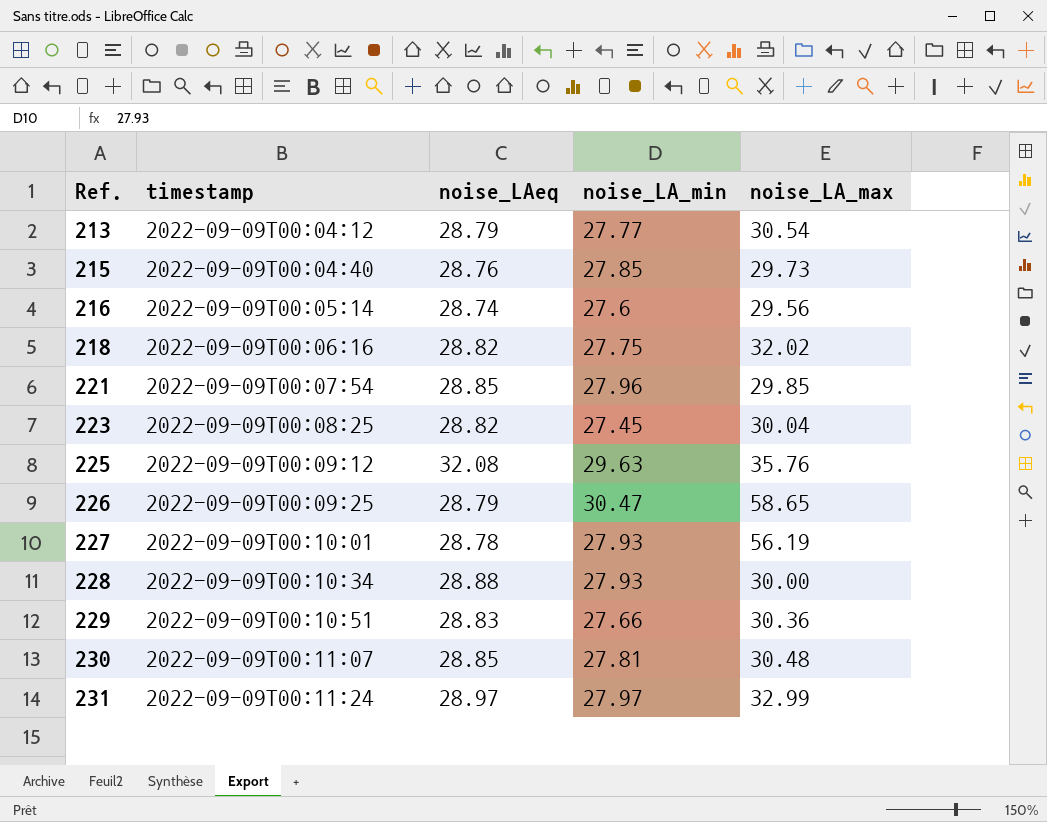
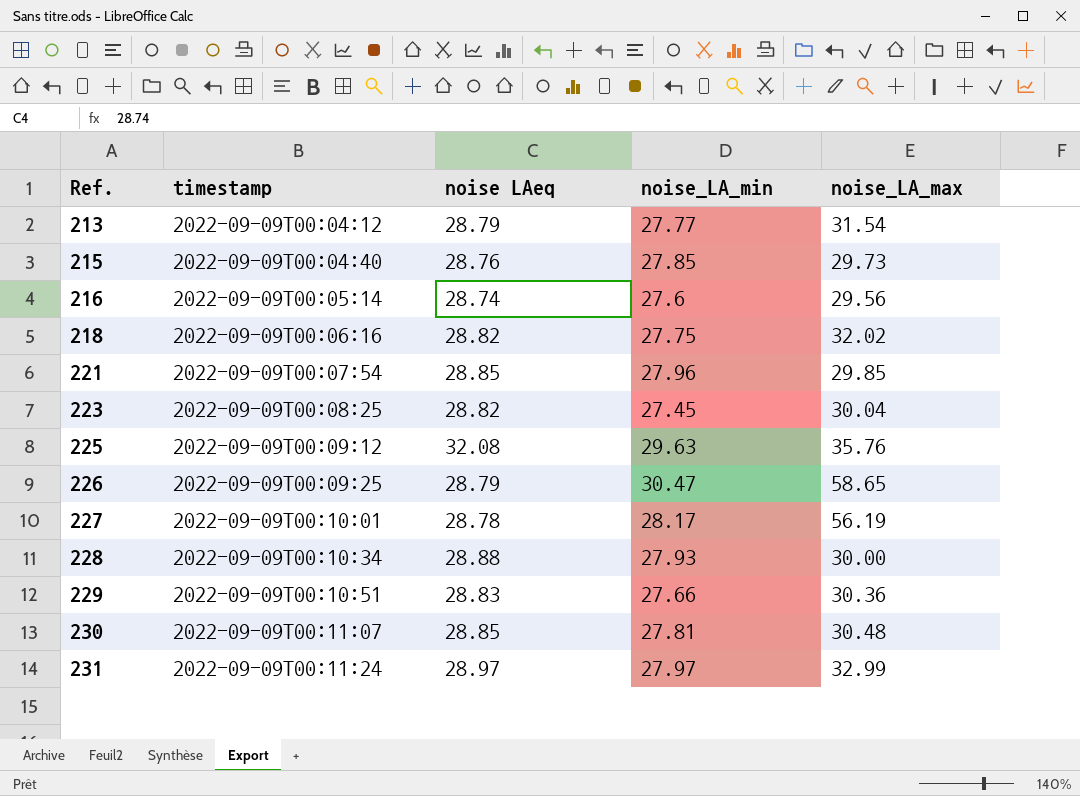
column name: noise_LAeq -> noise LAeq
213 | noise_LA_max: 30.54 -> 31.54
227 | noise_LA_min: 27.93 -> 28.17

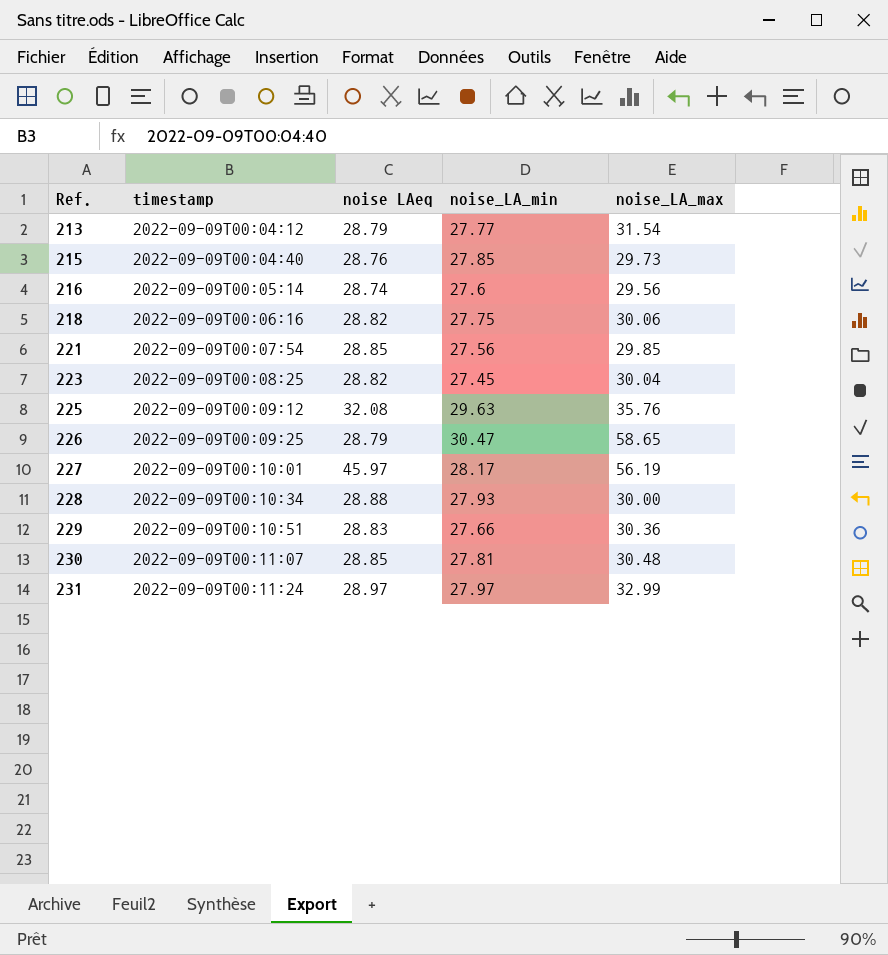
218 | noise_LA_max: 32.02 -> 30.06
221 | noise_LA_min: 27.96 -> 27.56
227 | noise LAeq: 28.78 -> 45.97

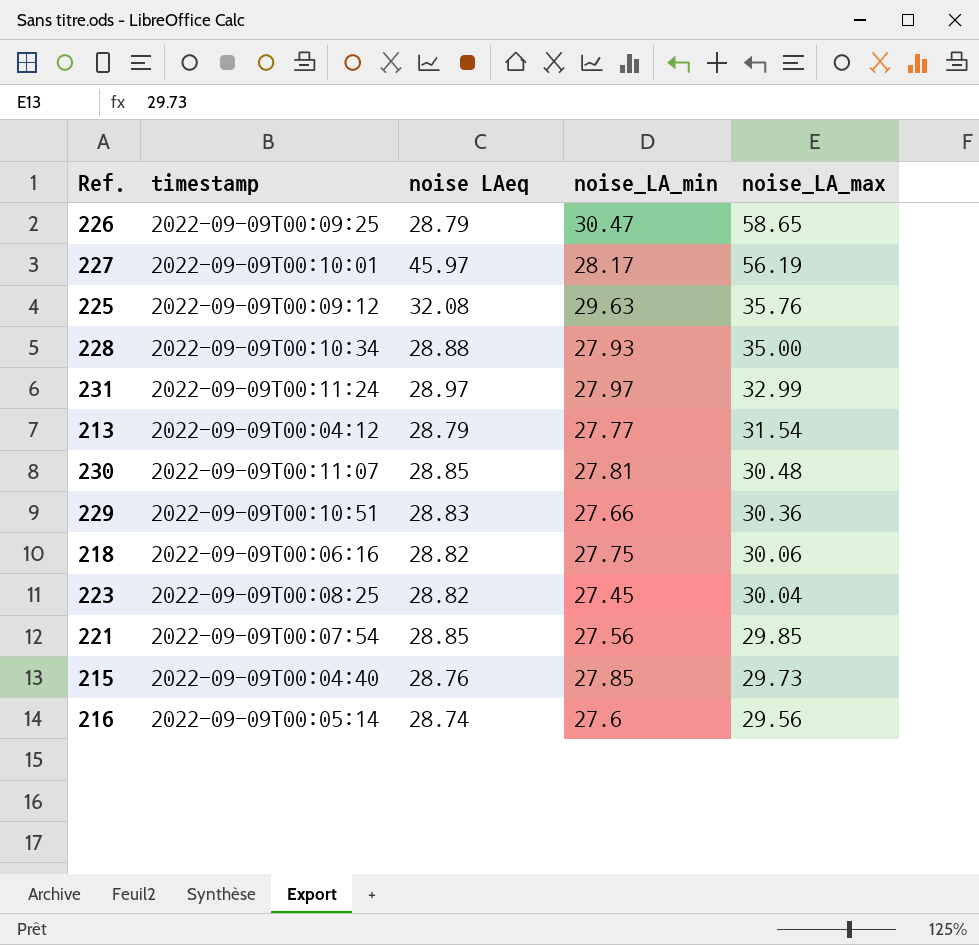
row order: Ref. ascending -> noise_LA_max descending
228 | noise_LA_max: 30.00 -> 35.00

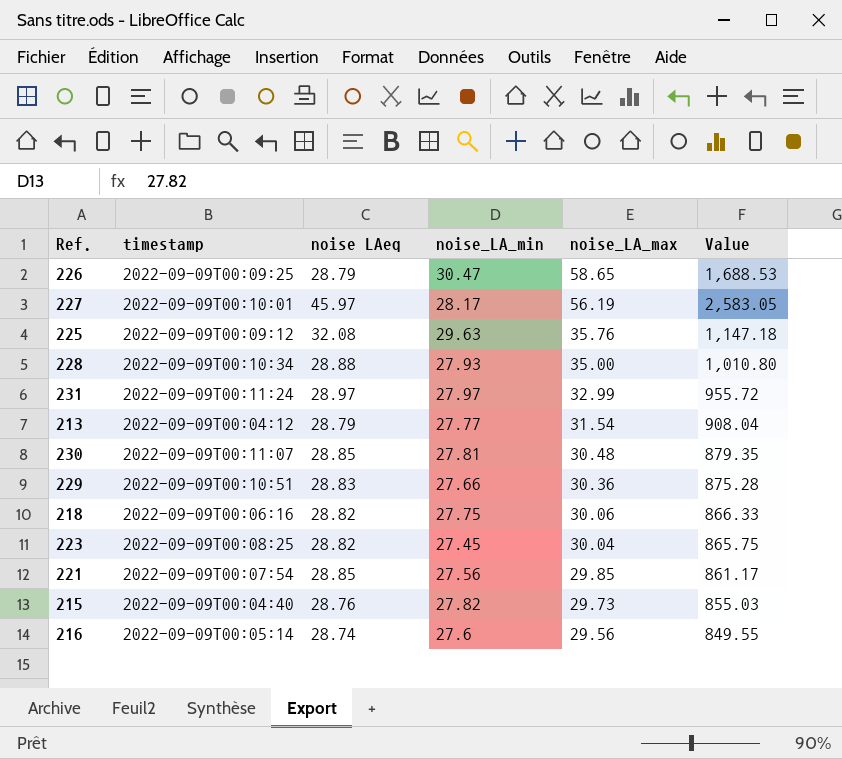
column Value | formula: none -> [noise LAeq] * [noise_LA_max]
215 | noise_LA_min: 27.85 -> 27.82

